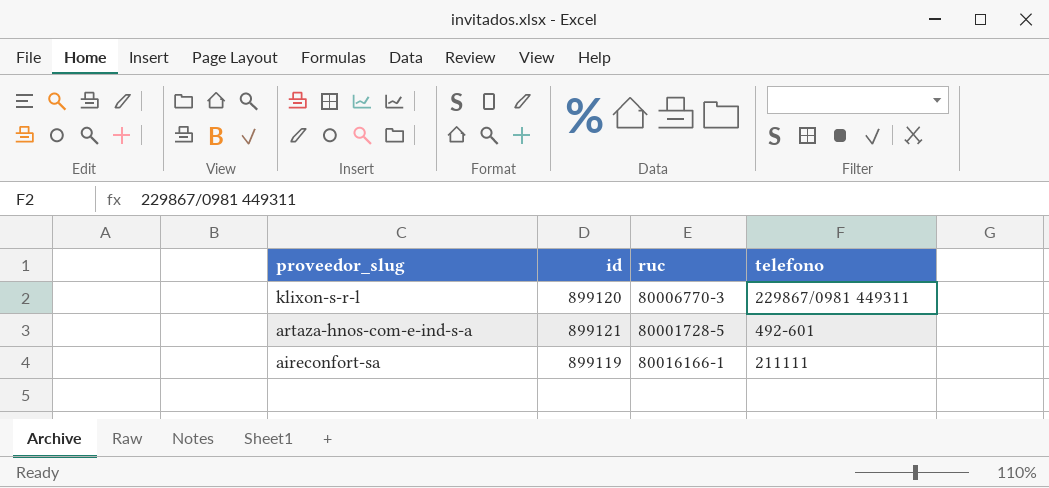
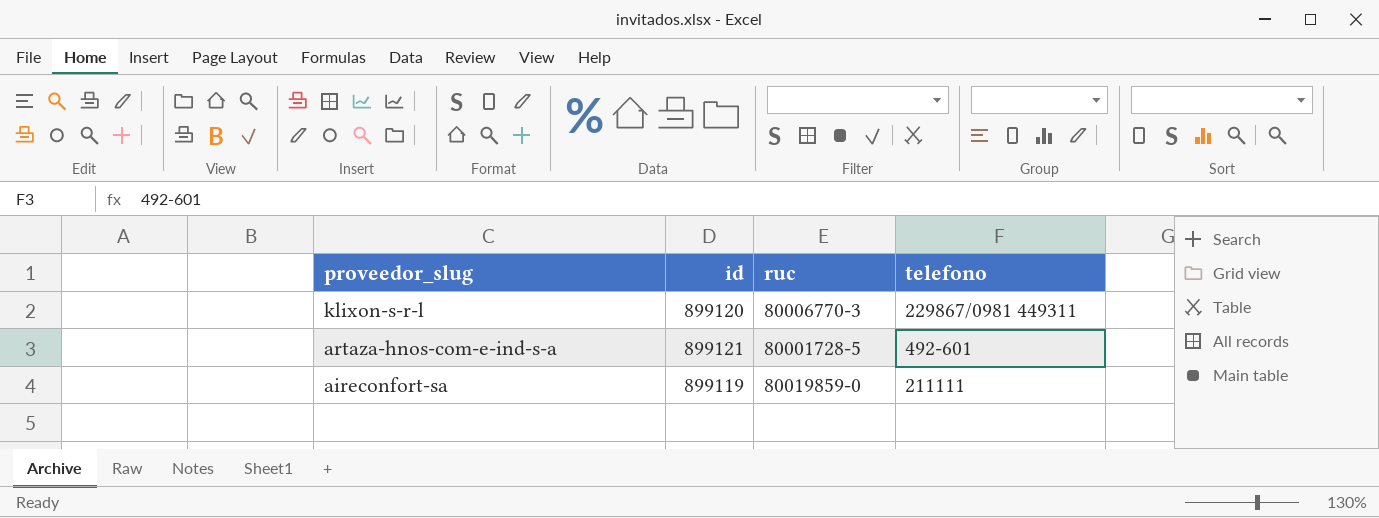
aireconfort-sa | ruc: 80016166-1 -> 80019859-0

